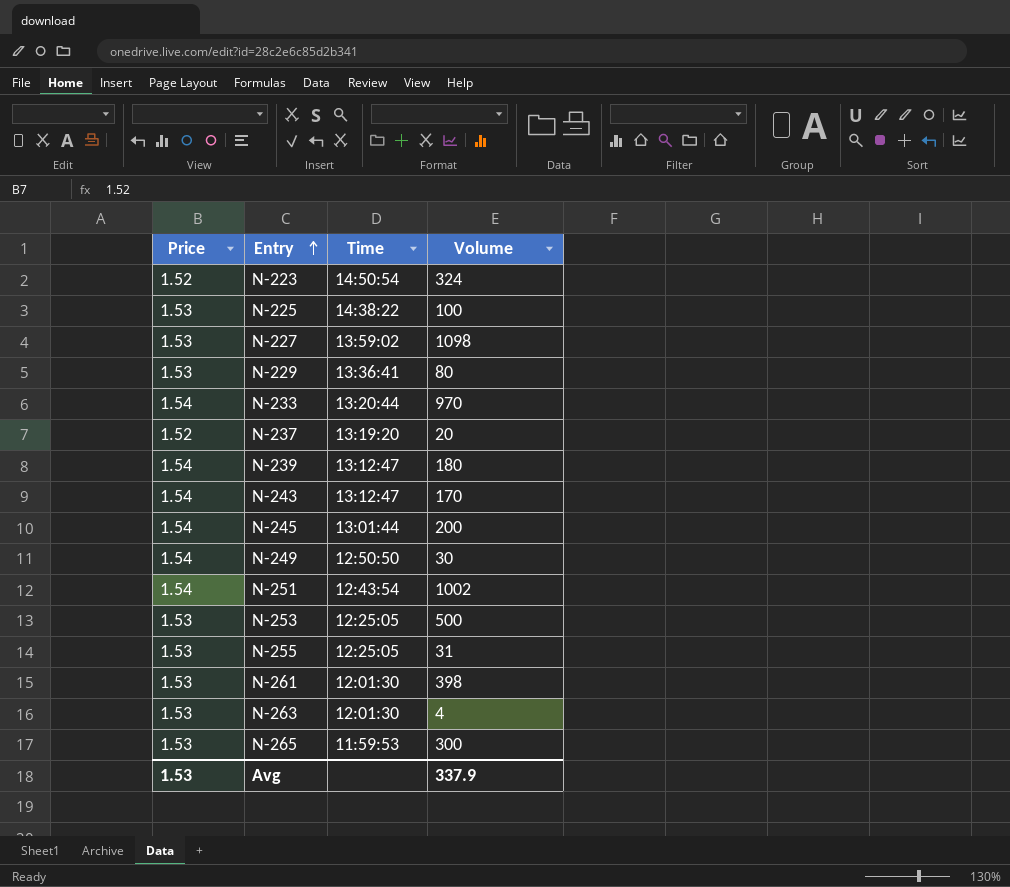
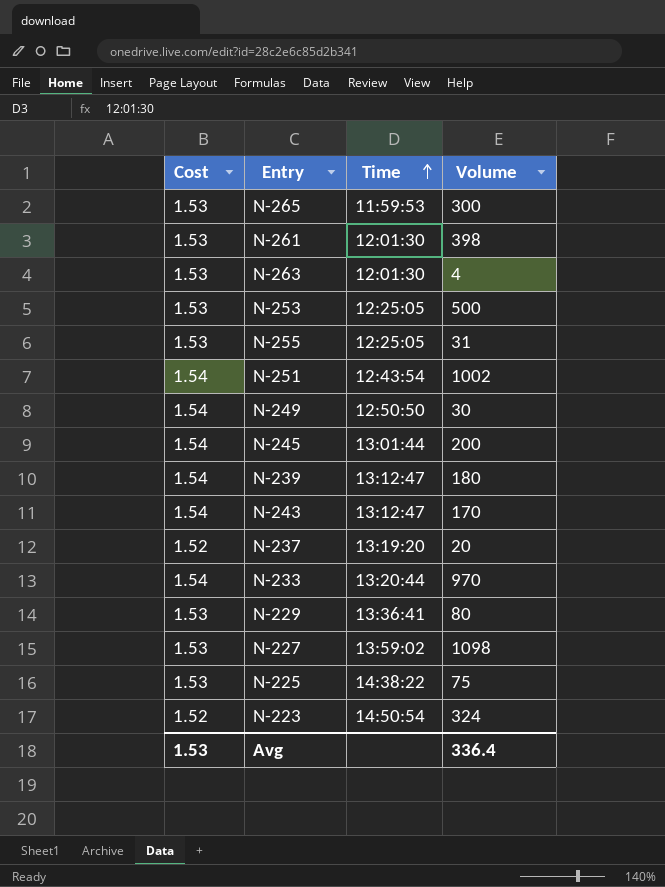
row order: Entry ascending -> Time ascending
column name: Price -> Cost
N-225 | Volume: 100 -> 75
Avg | Volume: 337.9 -> 336.4

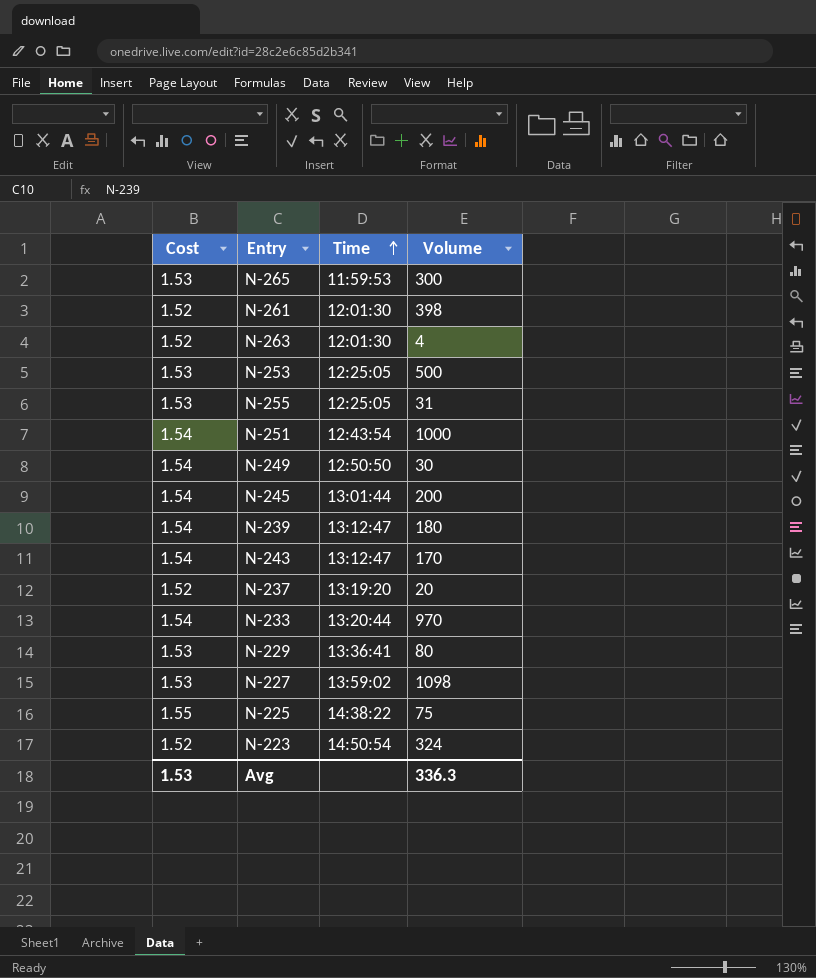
N-261 | Cost: 1.53 -> 1.52
N-263 | Cost: 1.53 -> 1.52
N-251 | Volume: 1002 -> 1000
N-225 | Cost: 1.53 -> 1.55
Avg | Volume: 336.4 -> 336.3

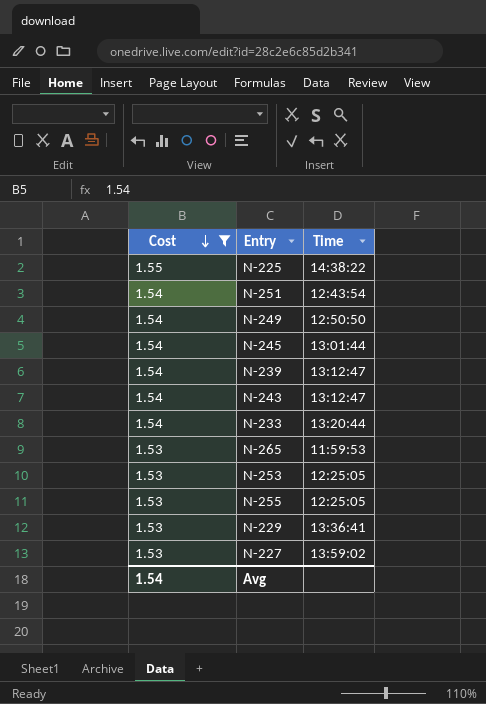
filter: none -> Cost != 1.52
row order: Time ascending -> Cost descending
column Volume | position: 4 -> none
Avg | Cost: 1.53 -> 1.54

